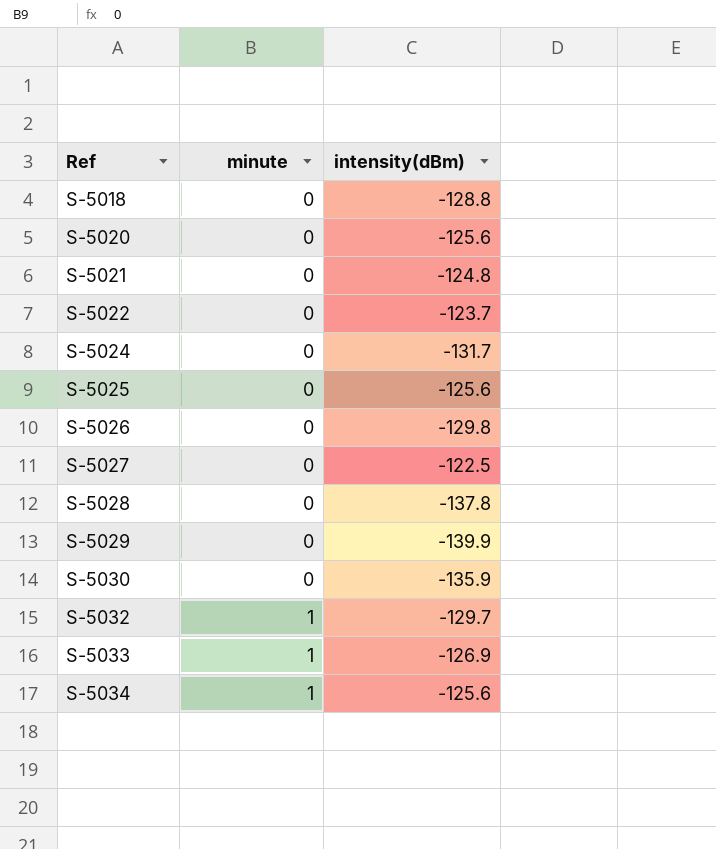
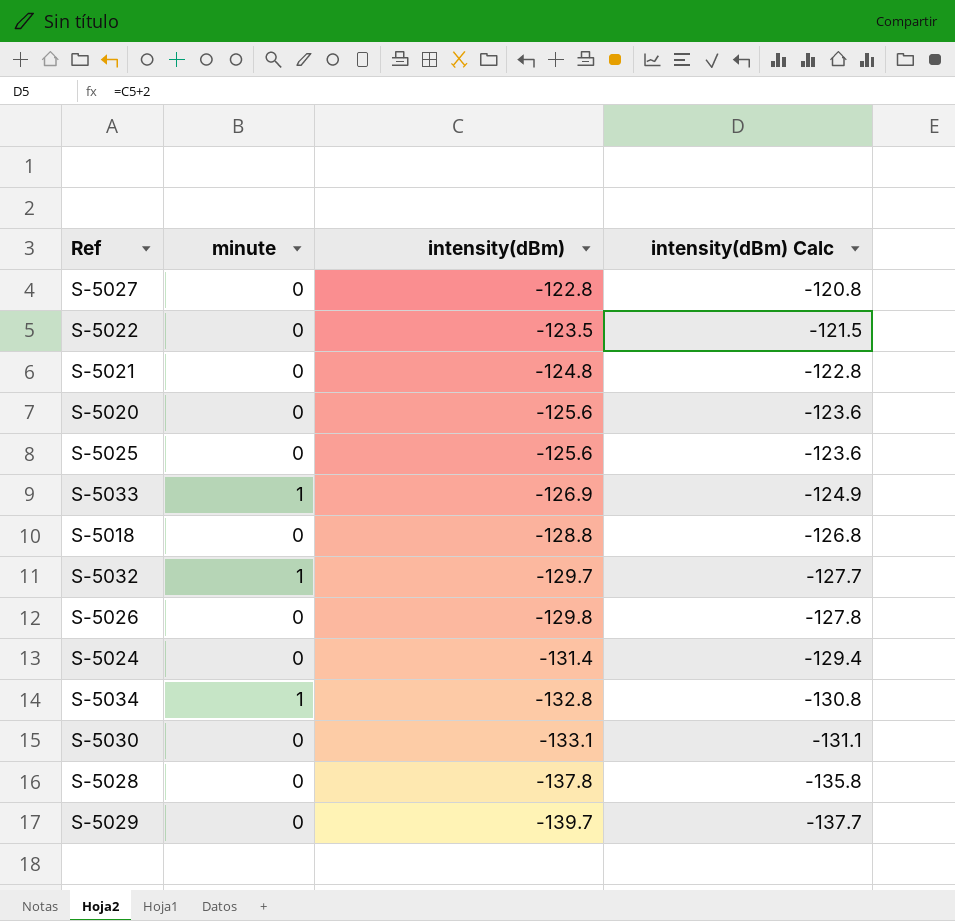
row order: Ref ascending -> intensity(dBm) descending
column intensity(dBm) Calc | formula: none -> [intensity(dBm)] + 2
S-5027 | intensity(dBm): -122.5 -> -122.8
S-5022 | intensity(dBm): -123.7 -> -123.5
S-5024 | intensity(dBm): -131.7 -> -131.4
S-5034 | intensity(dBm): -125.6 -> -132.8
S-5030 | intensity(dBm): -135.9 -> -133.1
S-5029 | intensity(dBm): -139.9 -> -139.7

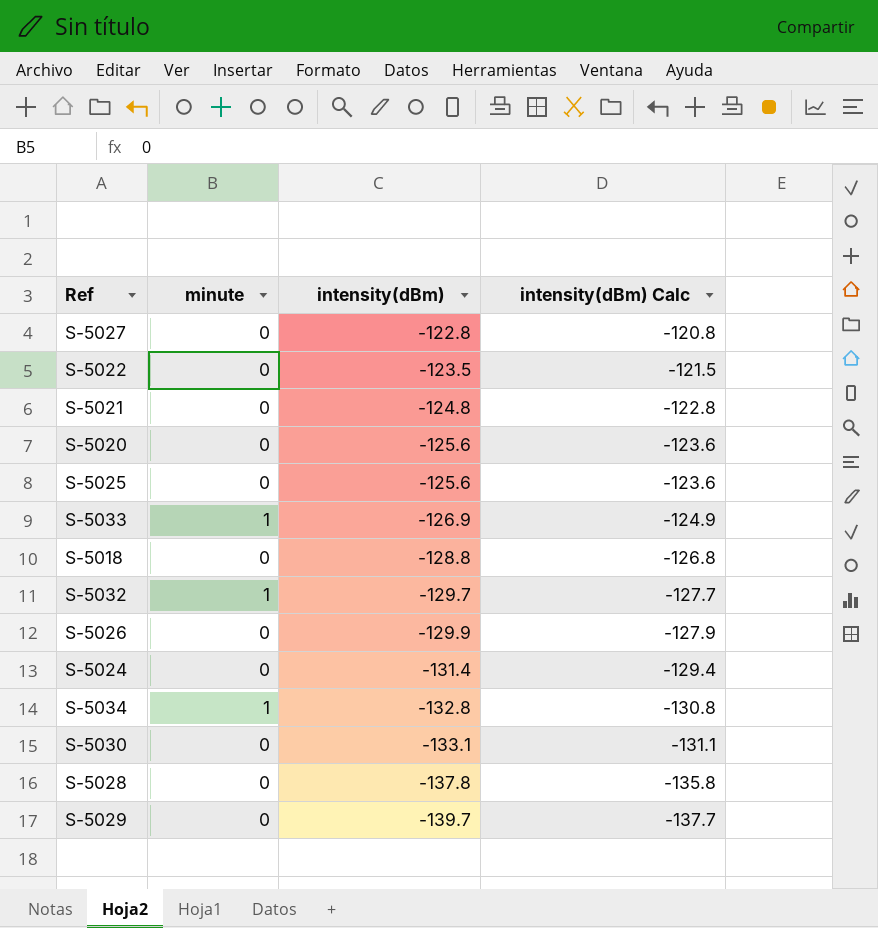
S-5026 | intensity(dBm): -129.8 -> -129.9
S-5026 | intensity(dBm) Calc: -127.8 -> -127.9

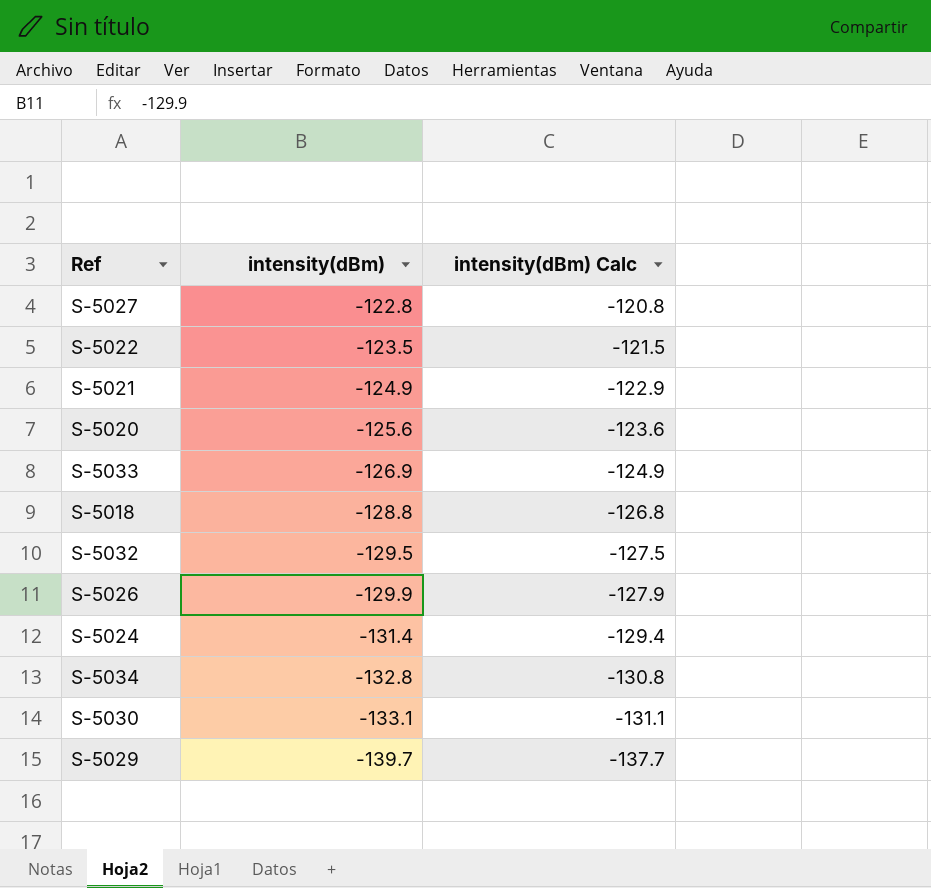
column minute | position: 2 -> none
row S-5025: 0 | -125.6 | -123.6 -> none
row S-5028: 0 | -137.8 | -135.8 -> none
S-5021 | intensity(dBm): -124.8 -> -124.9
S-5021 | intensity(dBm) Calc: -122.8 -> -122.9
S-5032 | intensity(dBm): -129.7 -> -129.5
S-5032 | intensity(dBm) Calc: -127.7 -> -127.5

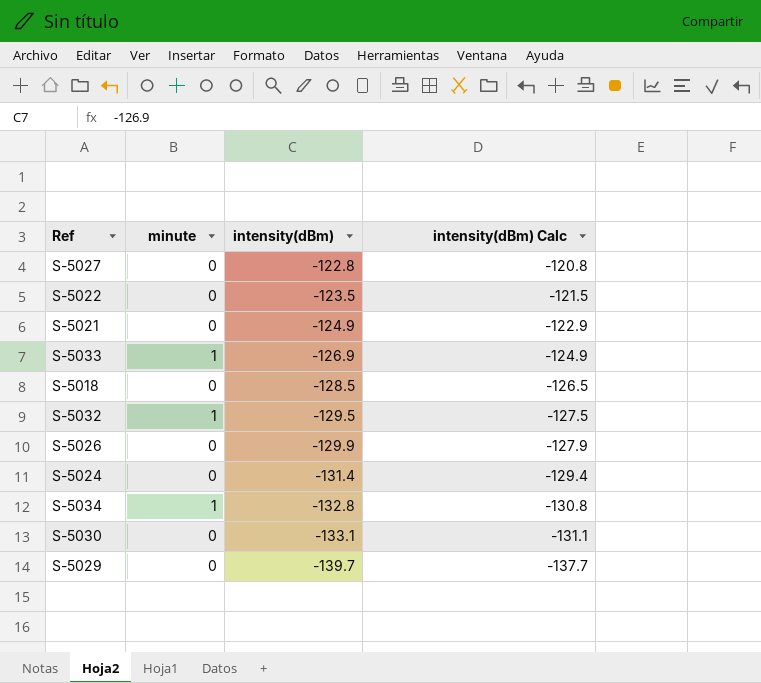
column minute | position: none -> 2
row S-5020: -125.6 | -123.6 -> none
S-5018 | intensity(dBm): -128.8 -> -128.5
S-5018 | intensity(dBm) Calc: -126.8 -> -126.5

